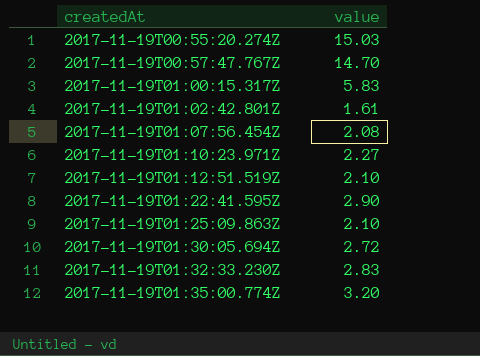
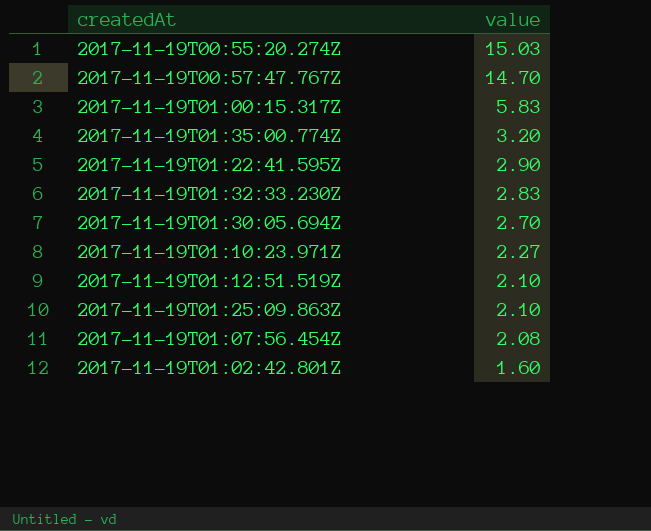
row order: createdAt ascending -> value descending
2017-11-19T01:30:05.694Z | value: 2.72 -> 2.70
2017-11-19T01:02:42.801Z | value: 1.61 -> 1.60

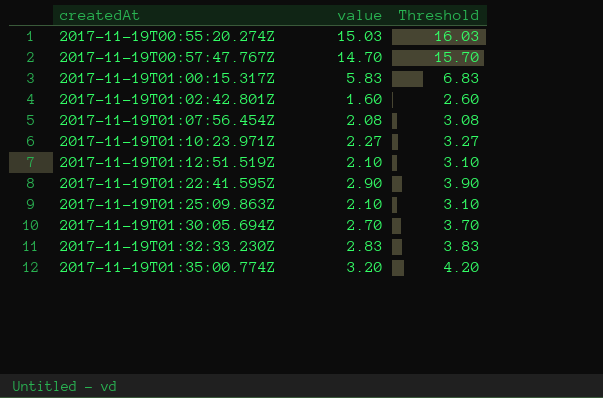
row order: value descending -> createdAt ascending
column Threshold | formula: none -> [value] + 1

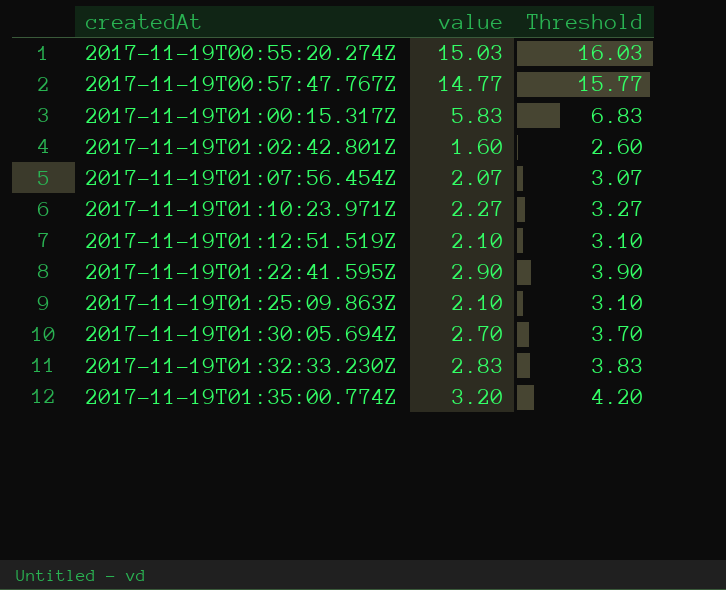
2017-11-19T00:57:47.767Z | value: 14.70 -> 14.77
2017-11-19T00:57:47.767Z | Threshold: 15.70 -> 15.77
2017-11-19T01:07:56.454Z | value: 2.08 -> 2.07
2017-11-19T01:07:56.454Z | Threshold: 3.08 -> 3.07

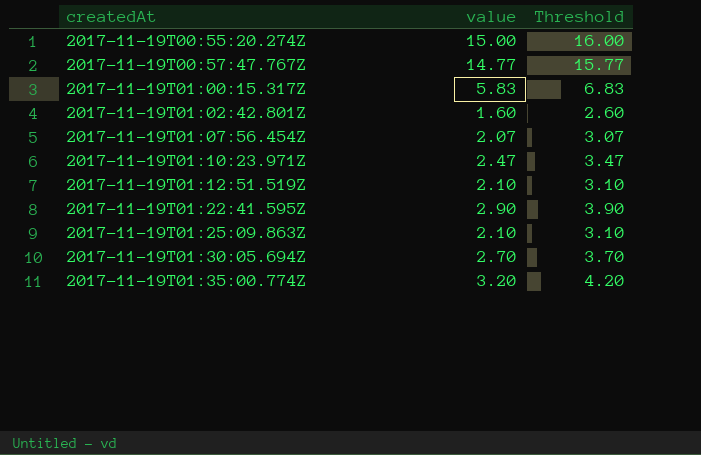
row 2017-11-19T01:32:33.230Z: 2.83 | 3.83 -> none
2017-11-19T00:55:20.274Z | value: 15.03 -> 15.00
2017-11-19T00:55:20.274Z | Threshold: 16.03 -> 16.00
2017-11-19T01:10:23.971Z | value: 2.27 -> 2.47
2017-11-19T01:10:23.971Z | Threshold: 3.27 -> 3.47

